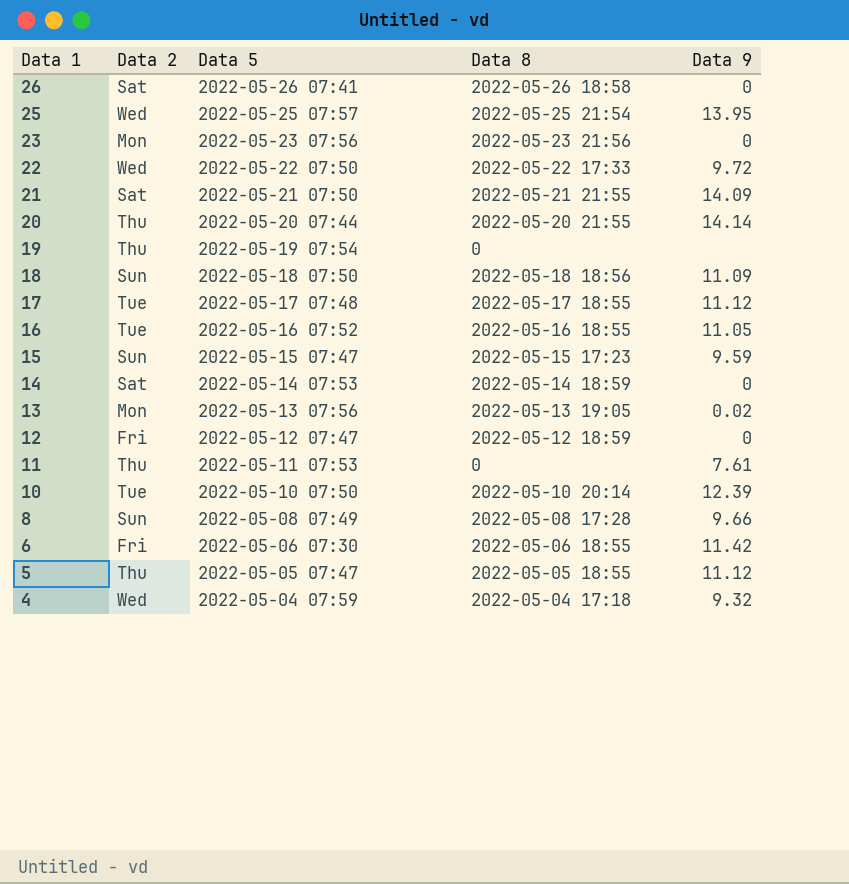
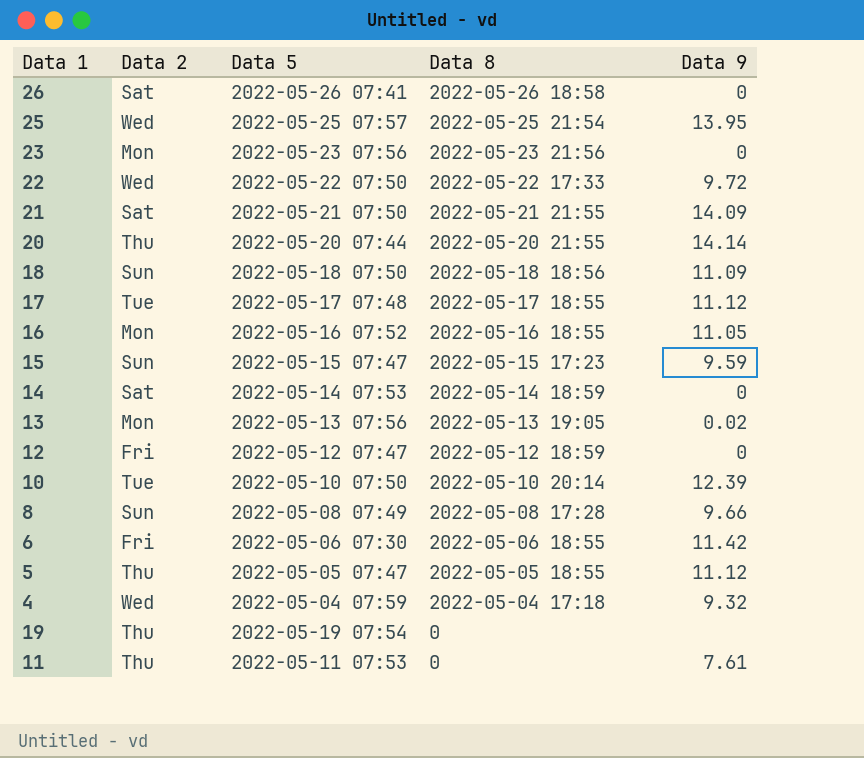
row order: Data 1 descending -> Data 8 descending
16 | Data 2: Tue -> Mon

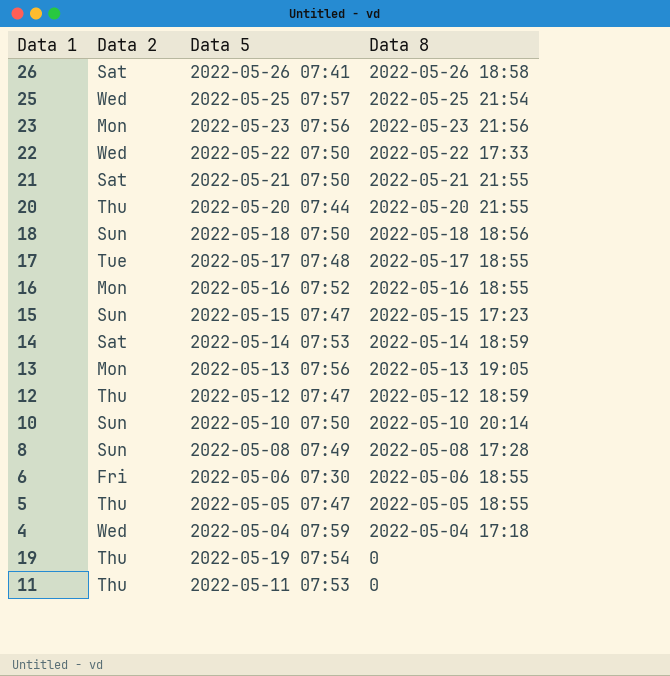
column Data 9 | position: 5 -> none
12 | Data 2: Fri -> Thu
10 | Data 2: Tue -> Sun

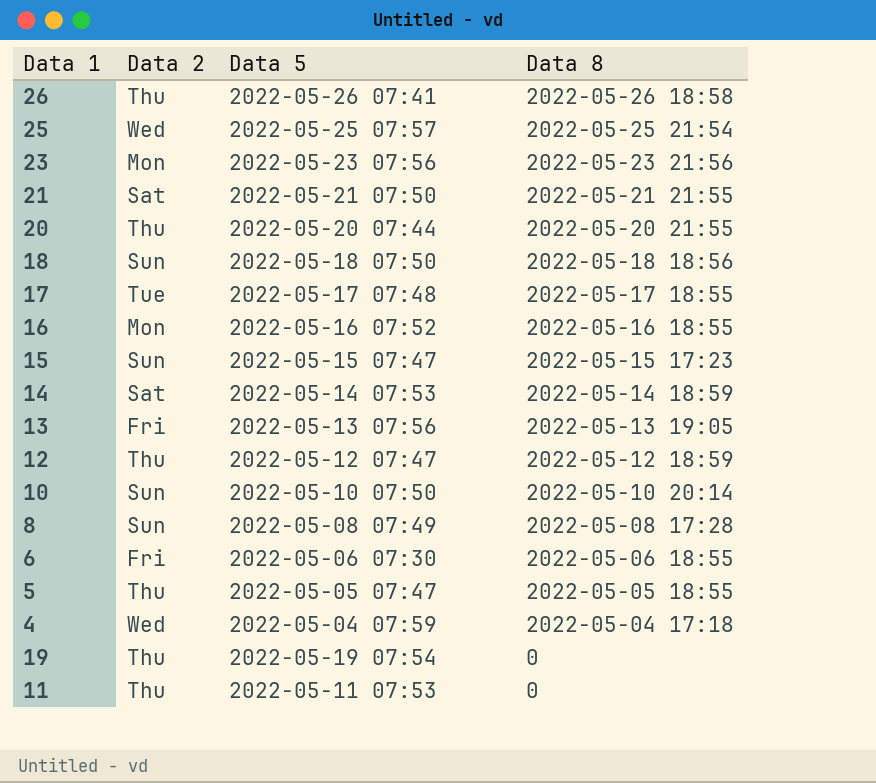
row 22: Wed | 2022-05-22 07:50 | 2022-05-22 17:33 -> none
26 | Data 2: Sat -> Thu
13 | Data 2: Mon -> Fri

